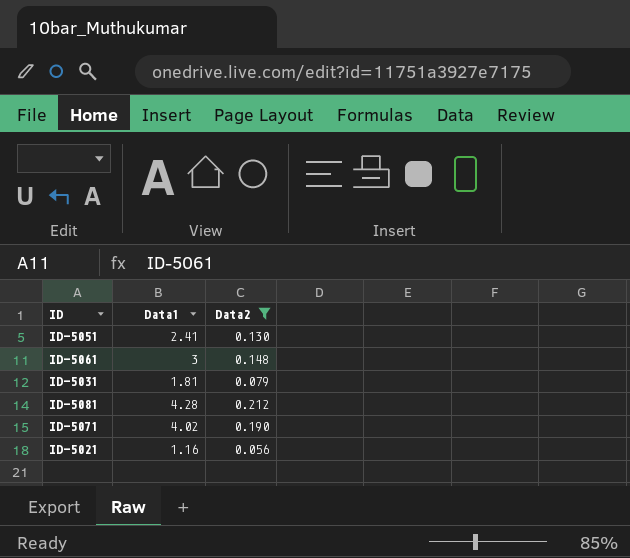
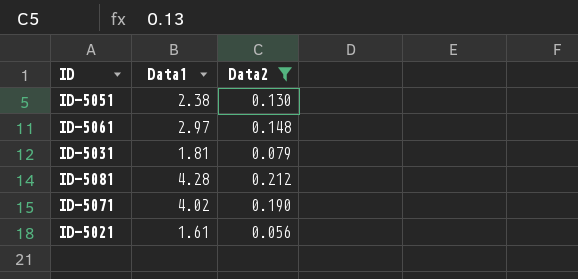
ID-5051 | Data1: 2.41 -> 2.38
ID-5061 | Data1: 3 -> 2.97
ID-5021 | Data1: 1.16 -> 1.61

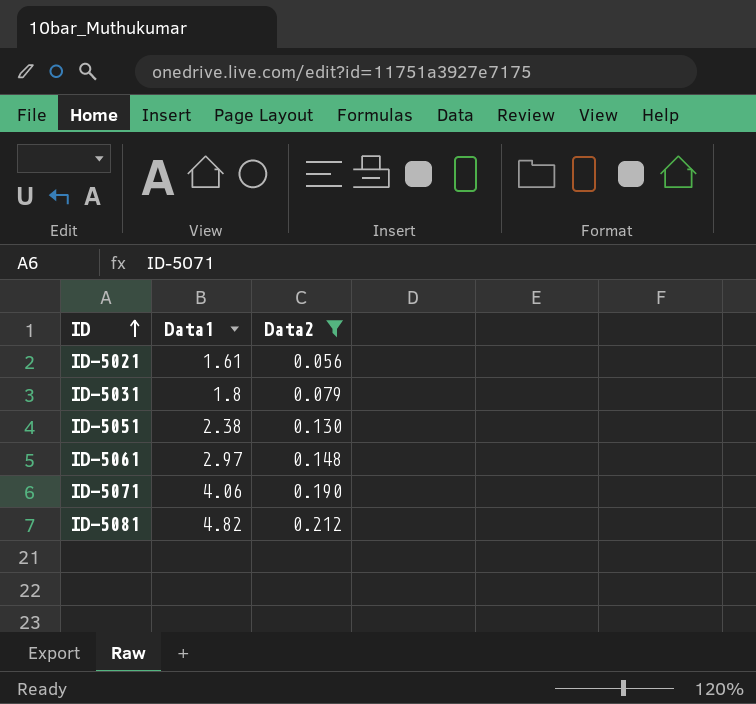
row order: none -> ID ascending
ID-5031 | Data1: 1.81 -> 1.8
ID-5071 | Data1: 4.02 -> 4.06
ID-5081 | Data1: 4.28 -> 4.82

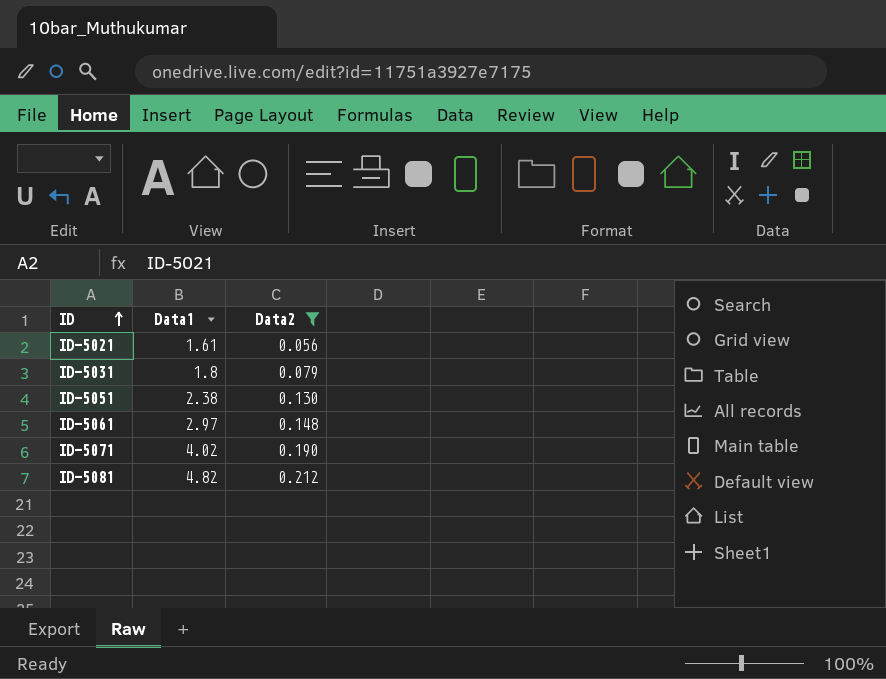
ID-5071 | Data1: 4.06 -> 4.02

